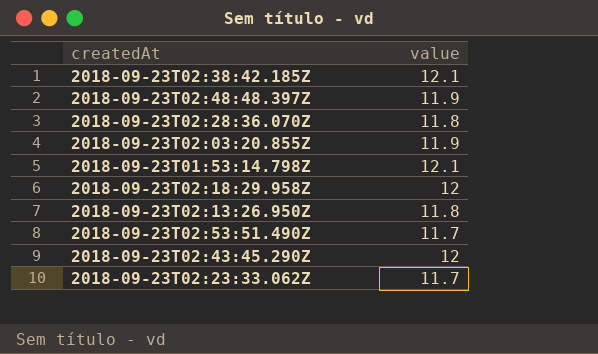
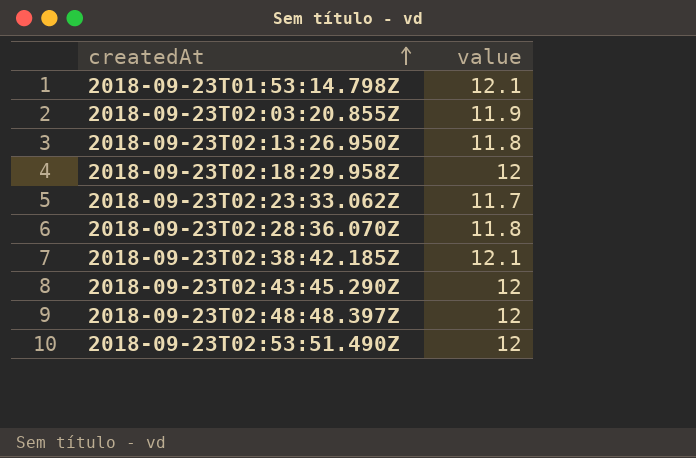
row order: none -> createdAt ascending
2018-09-23T02:48:48.397Z | value: 11.9 -> 12
2018-09-23T02:53:51.490Z | value: 11.7 -> 12

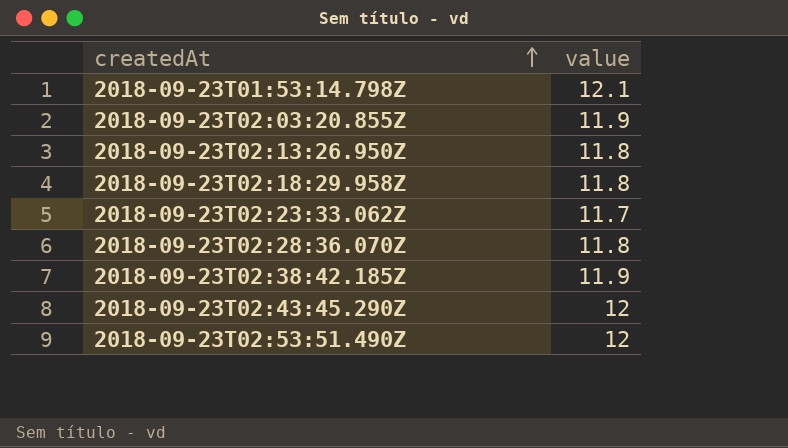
row 2018-09-23T02:48:48.397Z: 12 -> none
2018-09-23T02:18:29.958Z | value: 12 -> 11.8
2018-09-23T02:38:42.185Z | value: 12.1 -> 11.9

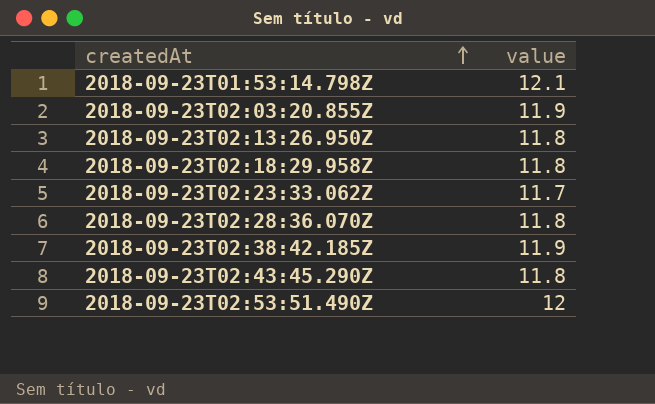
2018-09-23T02:43:45.290Z | value: 12 -> 11.8

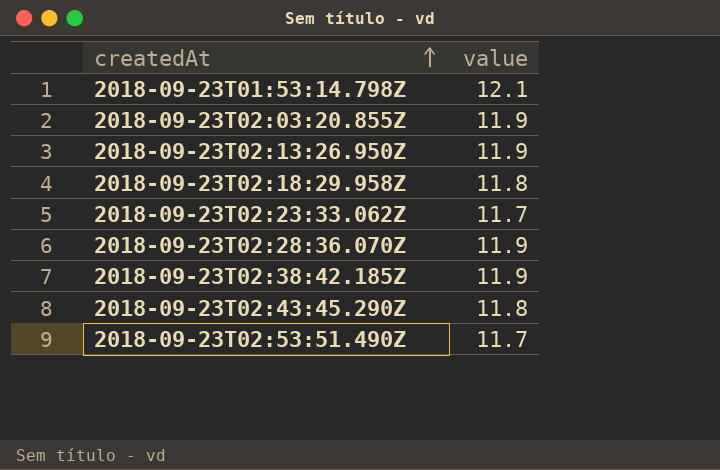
2018-09-23T02:13:26.950Z | value: 11.8 -> 11.9
2018-09-23T02:28:36.070Z | value: 11.8 -> 11.9
2018-09-23T02:53:51.490Z | value: 12 -> 11.7

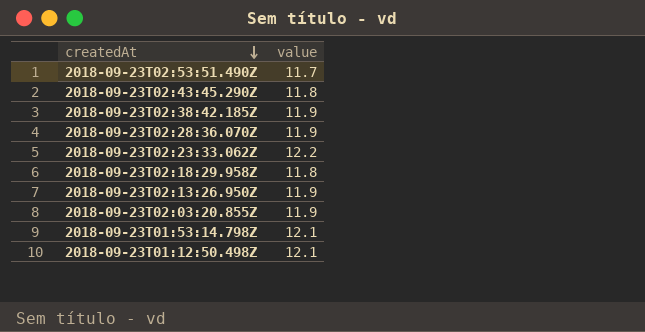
row order: createdAt ascending -> createdAt descending
2018-09-23T02:23:33.062Z | value: 11.7 -> 12.2
row 2018-09-23T01:12:50.498Z: none -> 12.1

